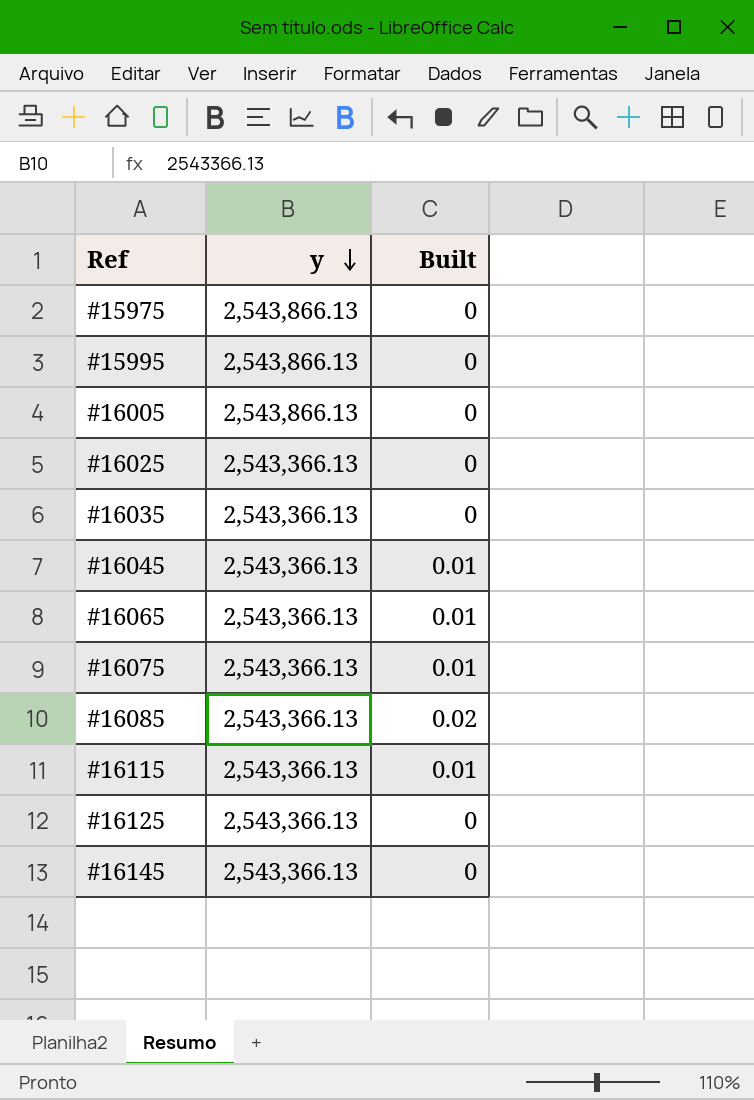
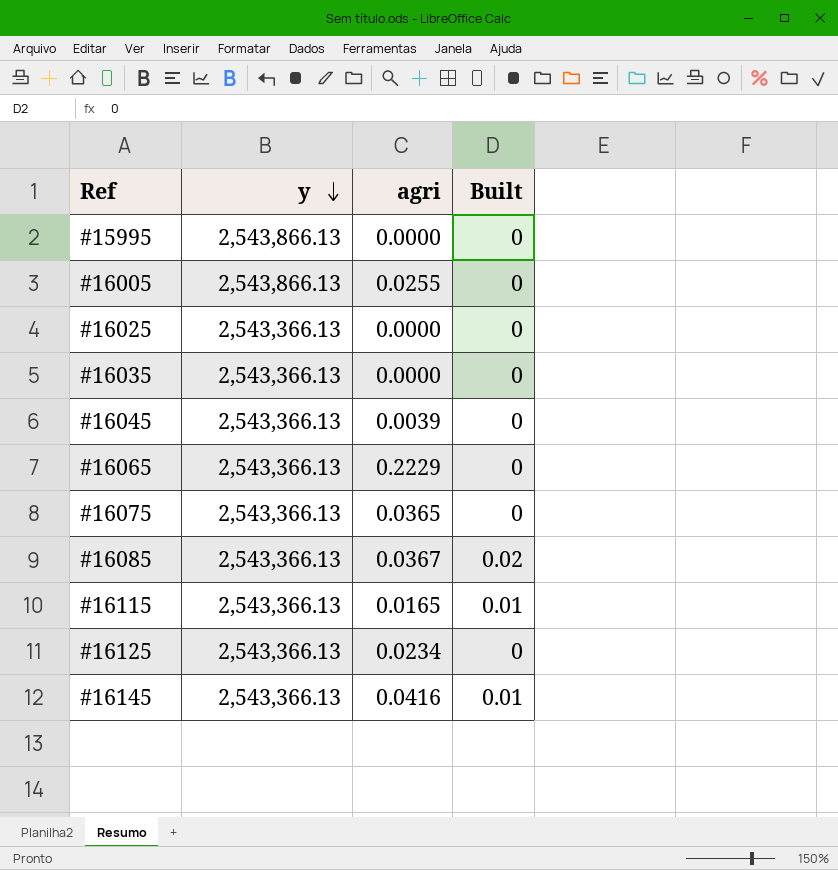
column agri | position: none -> 3
row #15975: 2,543,866.13 | 0 -> none
#16045 | Built: 0.01 -> 0
#16065 | Built: 0.01 -> 0
#16075 | Built: 0.01 -> 0
#16145 | Built: 0 -> 0.01

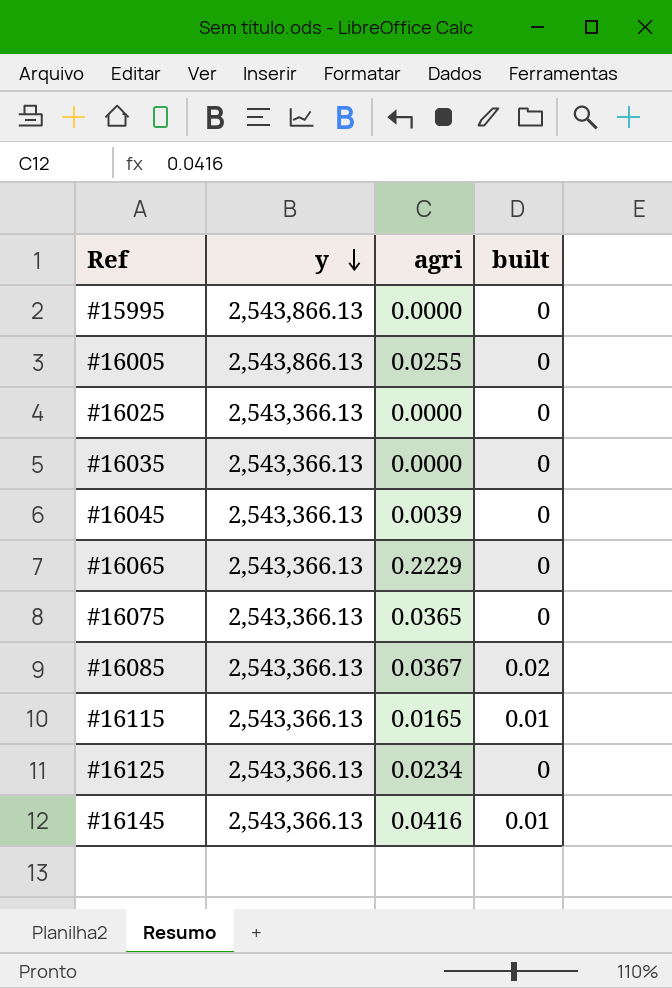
column name: Built -> built

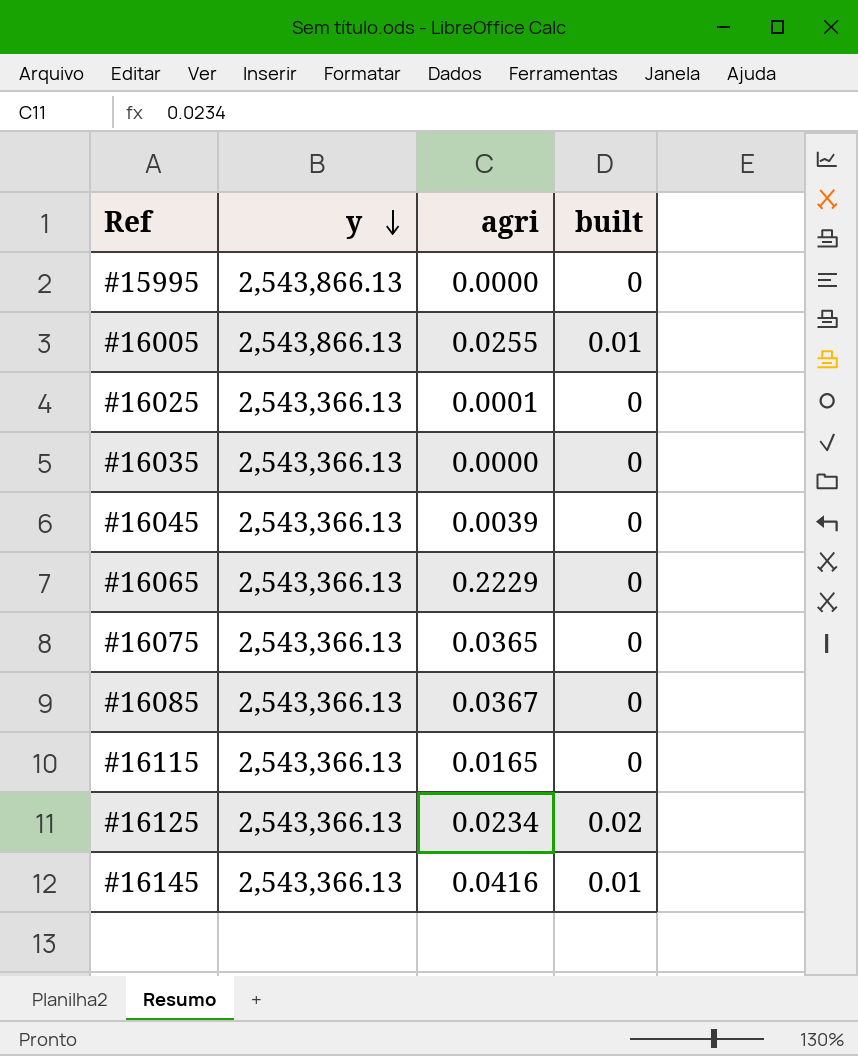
#16005 | built: 0 -> 0.01
#16025 | agri: 0.0000 -> 0.0001
#16085 | built: 0.02 -> 0
#16115 | built: 0.01 -> 0
#16125 | built: 0 -> 0.02

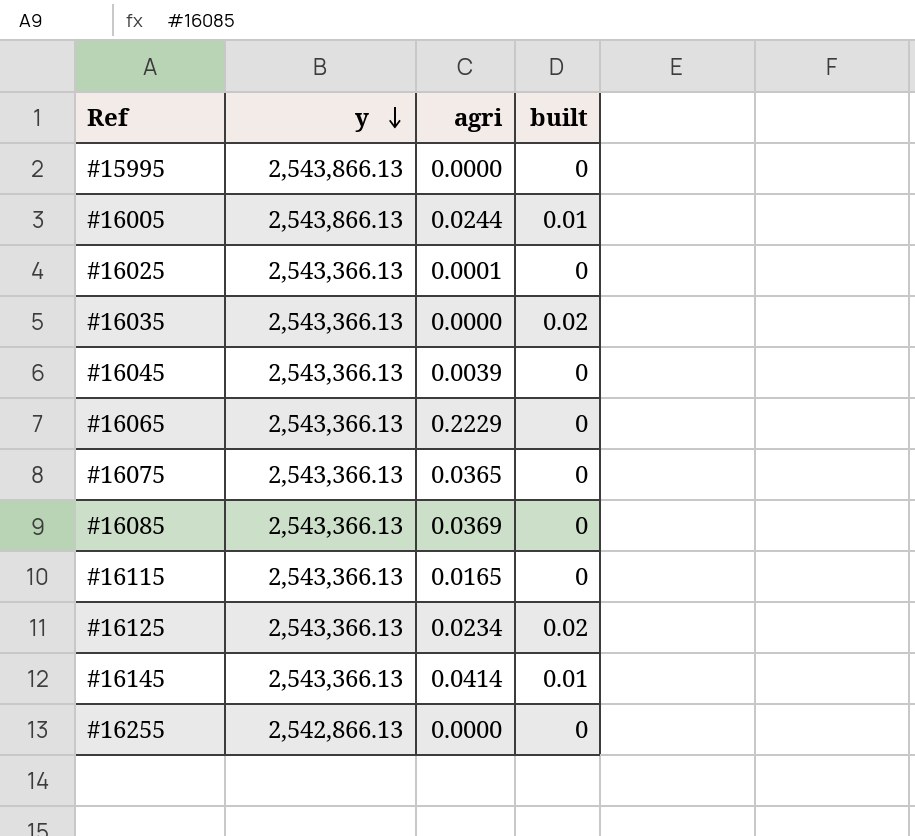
#16005 | agri: 0.0255 -> 0.0244
#16035 | built: 0 -> 0.02
#16085 | agri: 0.0367 -> 0.0369
#16145 | agri: 0.0416 -> 0.0414
row #16255: none -> 2,542,866.13 | 0.0000 | 0

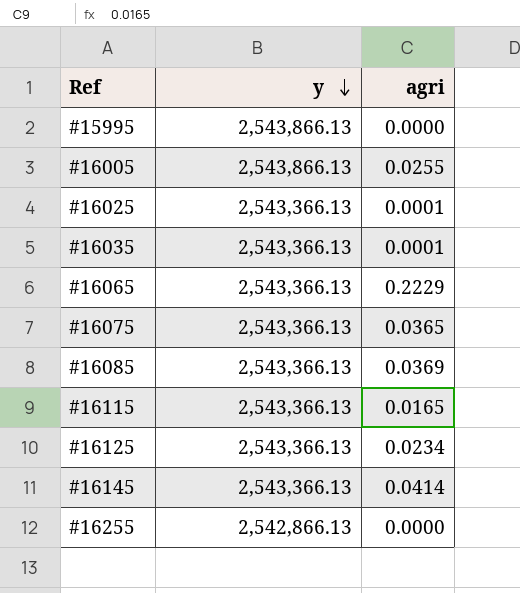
column built | position: 4 -> none
row #16045: 2,543,366.13 | 0.0039 | 0 -> none
#16005 | agri: 0.0244 -> 0.0255
#16035 | agri: 0.0000 -> 0.0001

